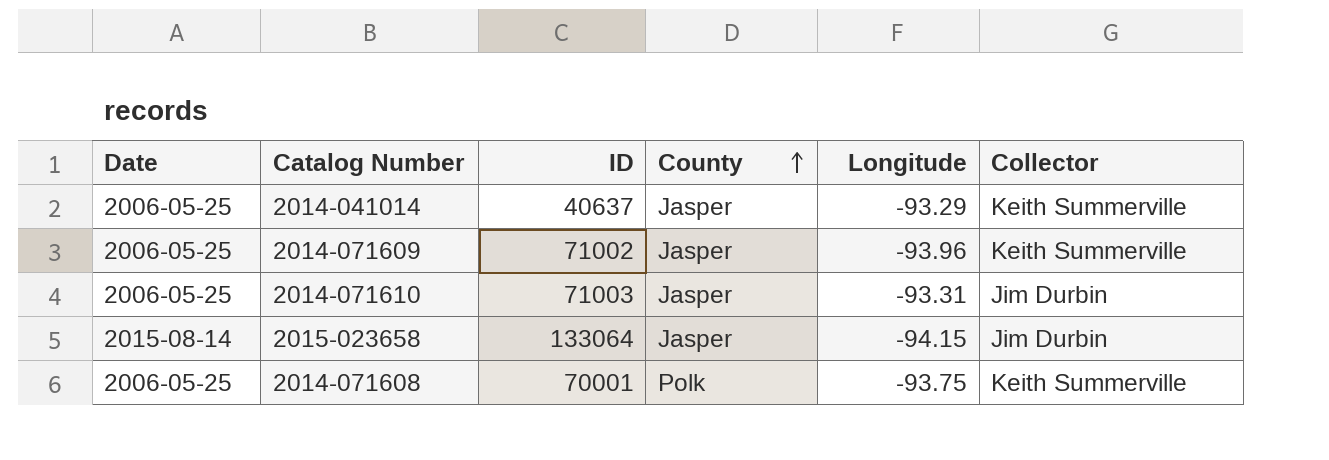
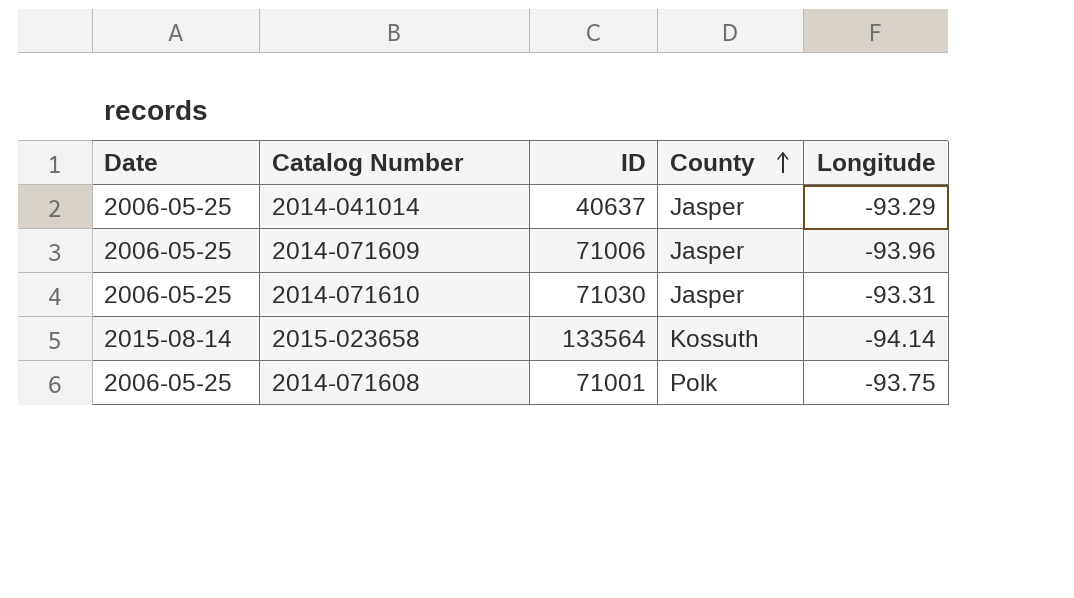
column Collector | position: 6 -> none
2014-071609 | ID: 71002 -> 71006
2014-071610 | ID: 71003 -> 71030
2015-023658 | ID: 133064 -> 133564
2015-023658 | County: Jasper -> Kossuth
2015-023658 | Longitude: -94.15 -> -94.14
2014-071608 | ID: 70001 -> 71001

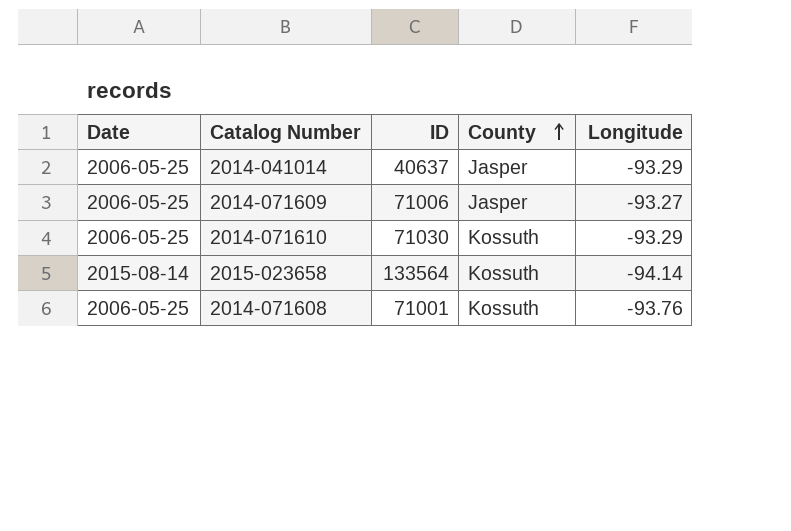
2014-071609 | Longitude: -93.96 -> -93.27
2014-071610 | County: Jasper -> Kossuth
2014-071610 | Longitude: -93.31 -> -93.29
2014-071608 | County: Polk -> Kossuth
2014-071608 | Longitude: -93.75 -> -93.76

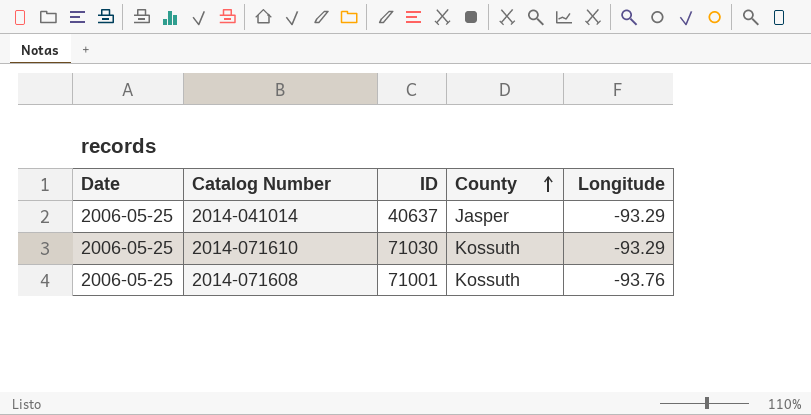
row 2014-071609: 2006-05-25 | 71006 | Jasper | -93.27 -> none
row 2015-023658: 2015-08-14 | 133564 | Kossuth | -94.14 -> none

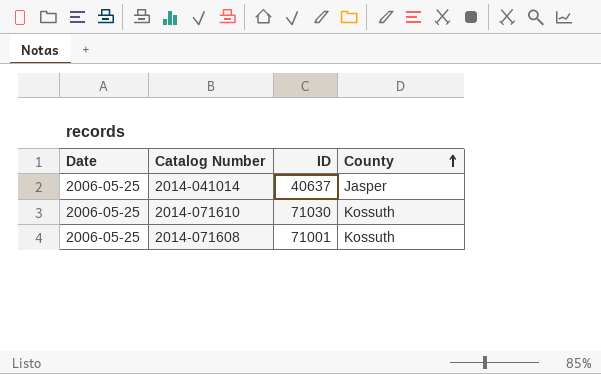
column Longitude | position: 5 -> none

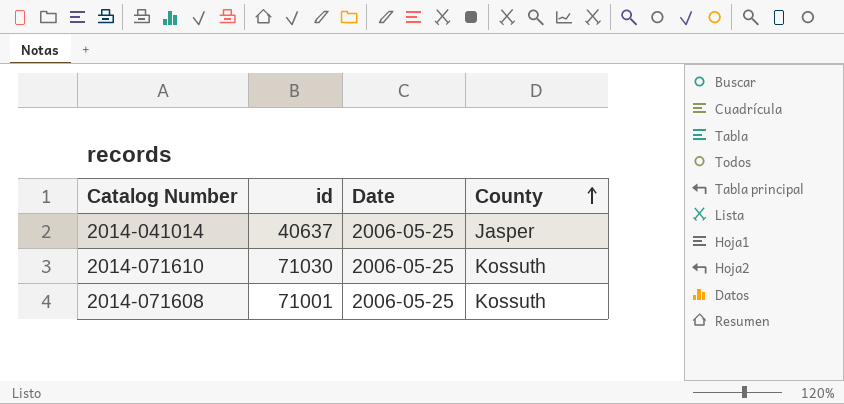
column name: ID -> id
column Date | position: 1 -> 3

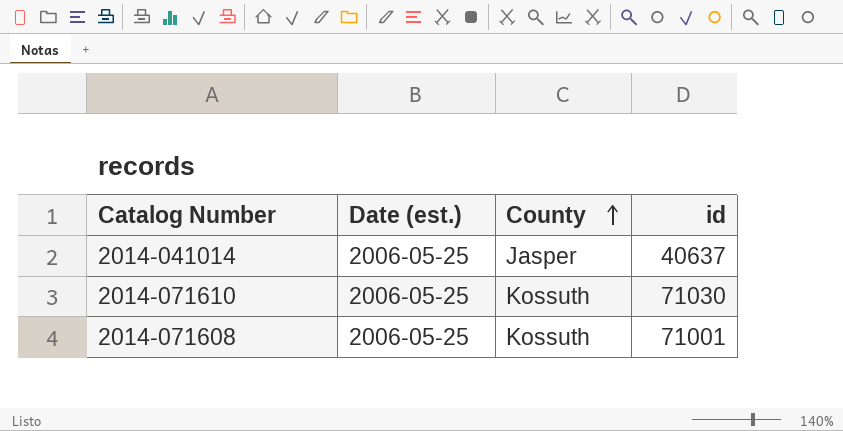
column name: Date -> Date (est.)
column id | position: 2 -> 4

